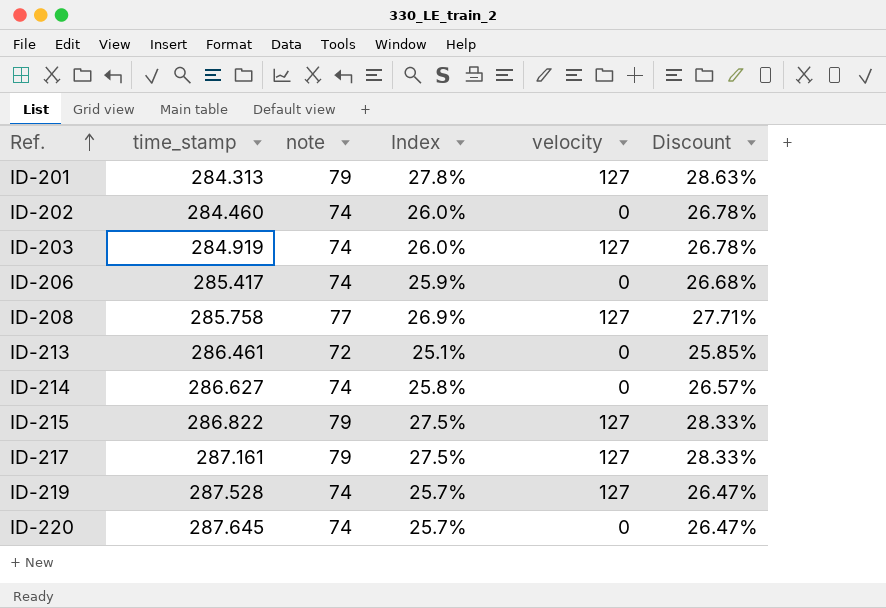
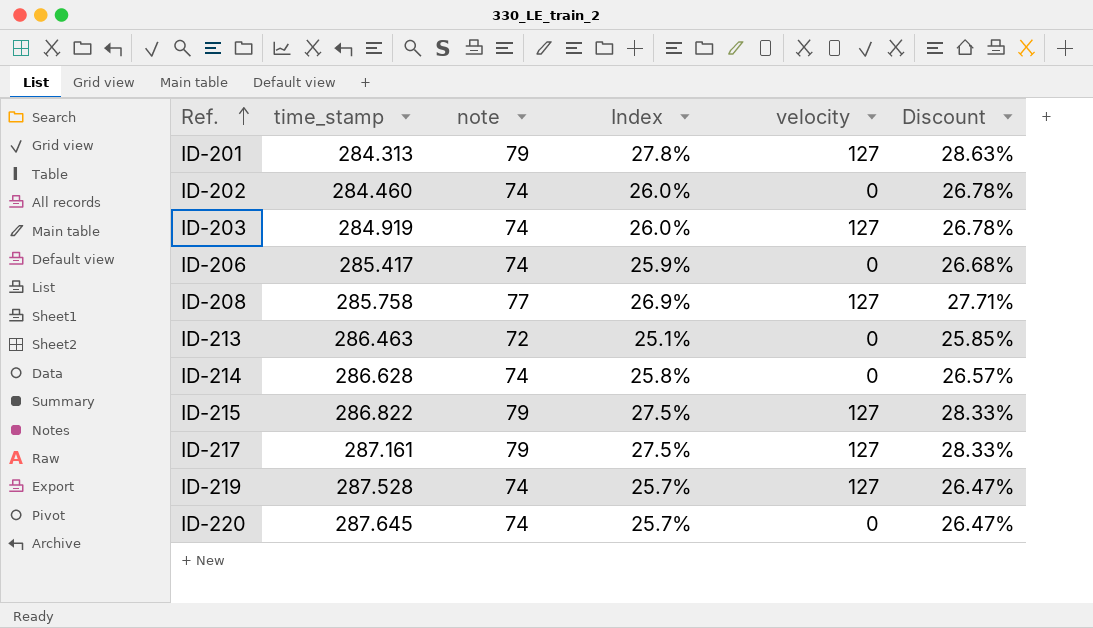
ID-213 | time_stamp: 286.461 -> 286.463
ID-214 | time_stamp: 286.627 -> 286.628

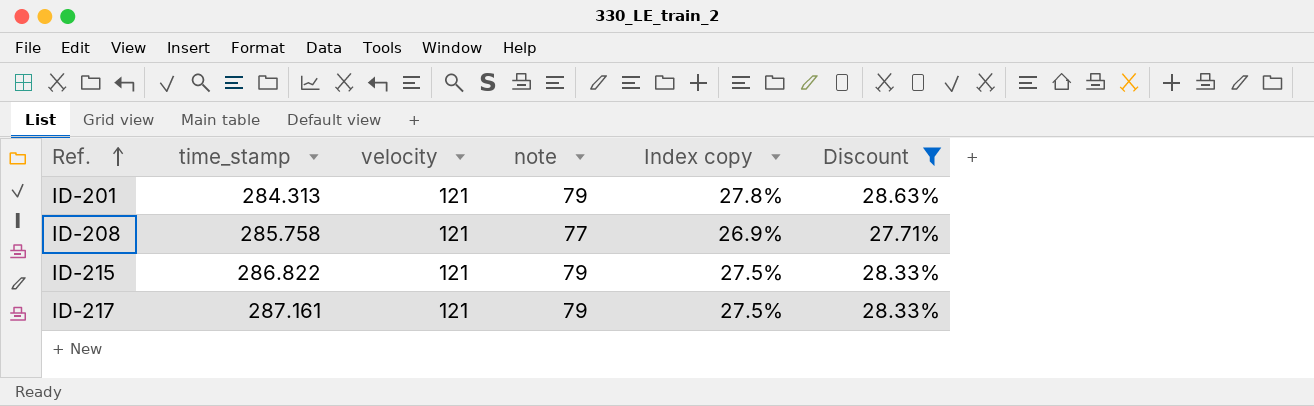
filter: none -> Discount >= 27.71%
column velocity | position: 5 -> 3
column name: Index -> Index copy
ID-201 | velocity: 127 -> 121
ID-208 | velocity: 127 -> 121
ID-215 | velocity: 127 -> 121
ID-217 | velocity: 127 -> 121

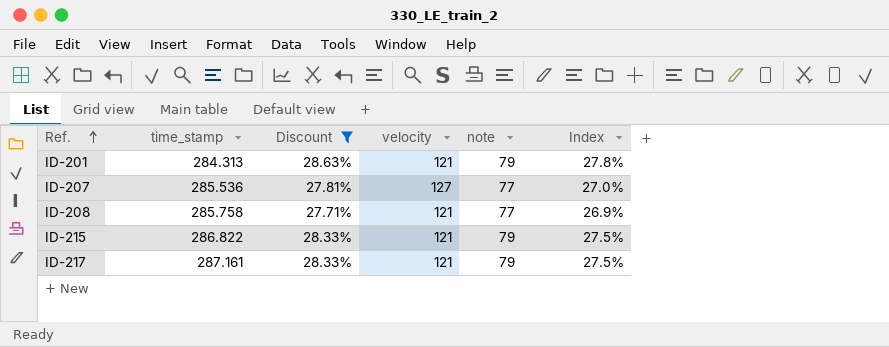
column Discount | position: 6 -> 3
column name: Index copy -> Index
row ID-207: none -> 285.536 | 27.81% | 127 | 77 | 27.0%

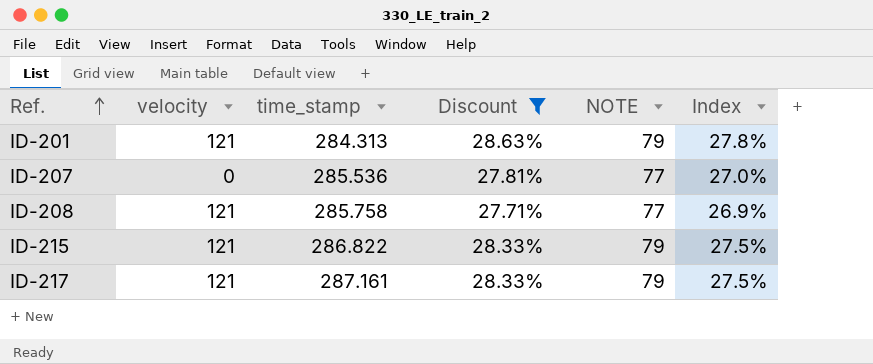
column velocity | position: 4 -> 2
column name: note -> NOTE
ID-207 | velocity: 127 -> 0

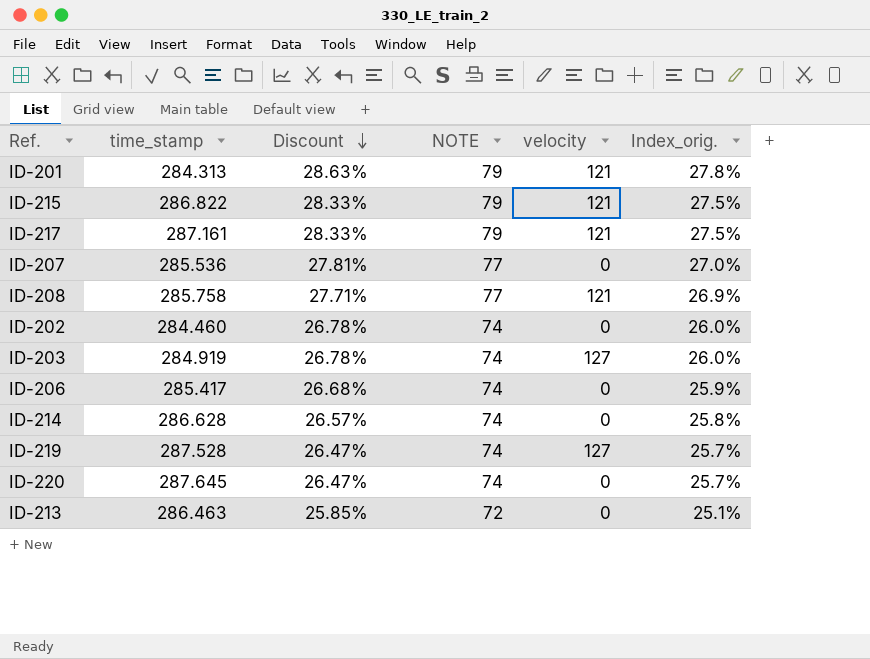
filter: Discount >= 27.71% -> none
row order: Ref. ascending -> Discount descending
column velocity | position: 2 -> 5
column name: Index -> Index_orig.

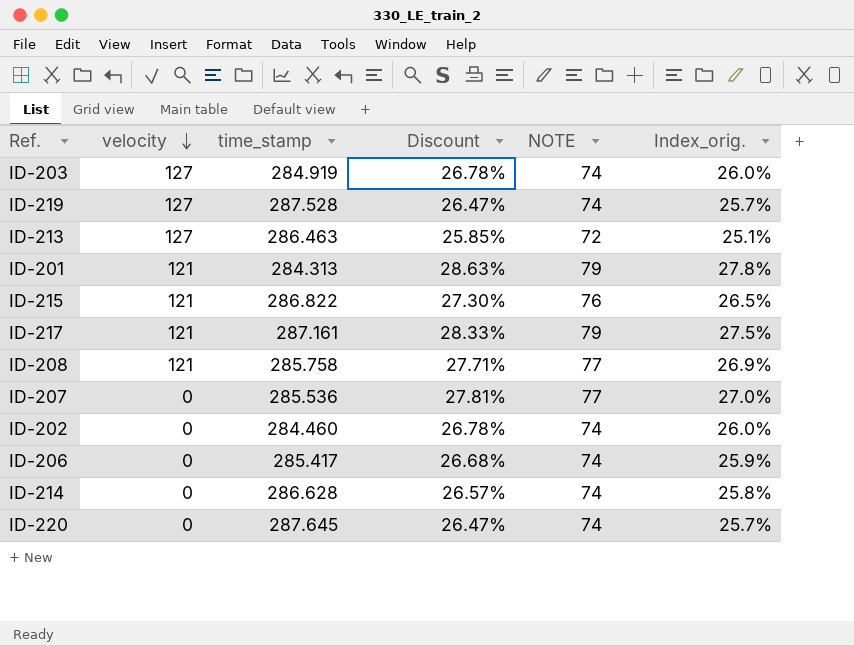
row order: Discount descending -> velocity descending
column velocity | position: 5 -> 2
ID-213 | velocity: 0 -> 127
ID-215 | Discount: 28.33% -> 27.30%
ID-215 | NOTE: 79 -> 76
ID-215 | Index_orig.: 27.5% -> 26.5%

